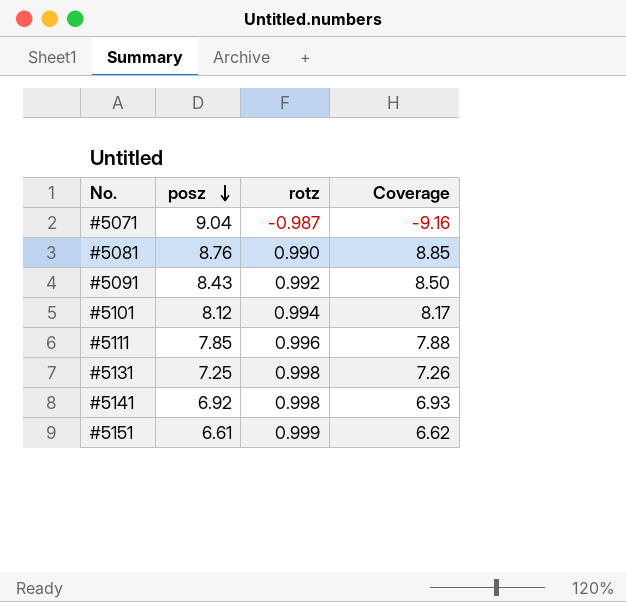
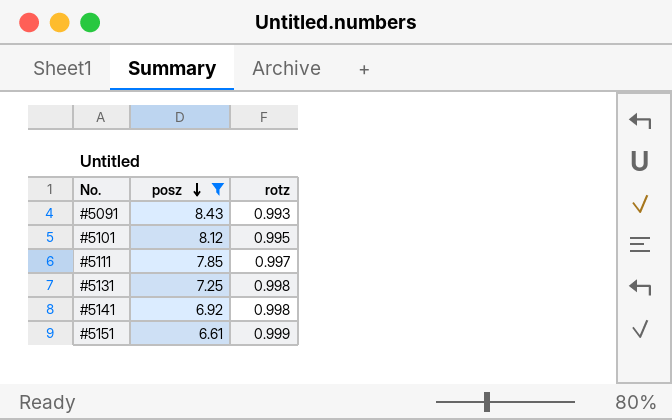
filter: none -> posz <= 8.43
column Coverage | formula: [posz] / [rotz] -> none
#5091 | rotz: 0.992 -> 0.993
#5101 | rotz: 0.994 -> 0.995
#5111 | rotz: 0.996 -> 0.997

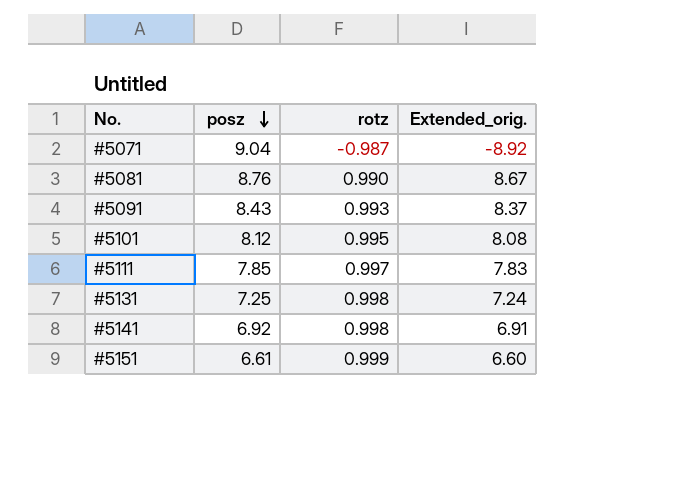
filter: posz <= 8.43 -> none
column Extended_orig. | formula: none -> [posz] * [rotz]

